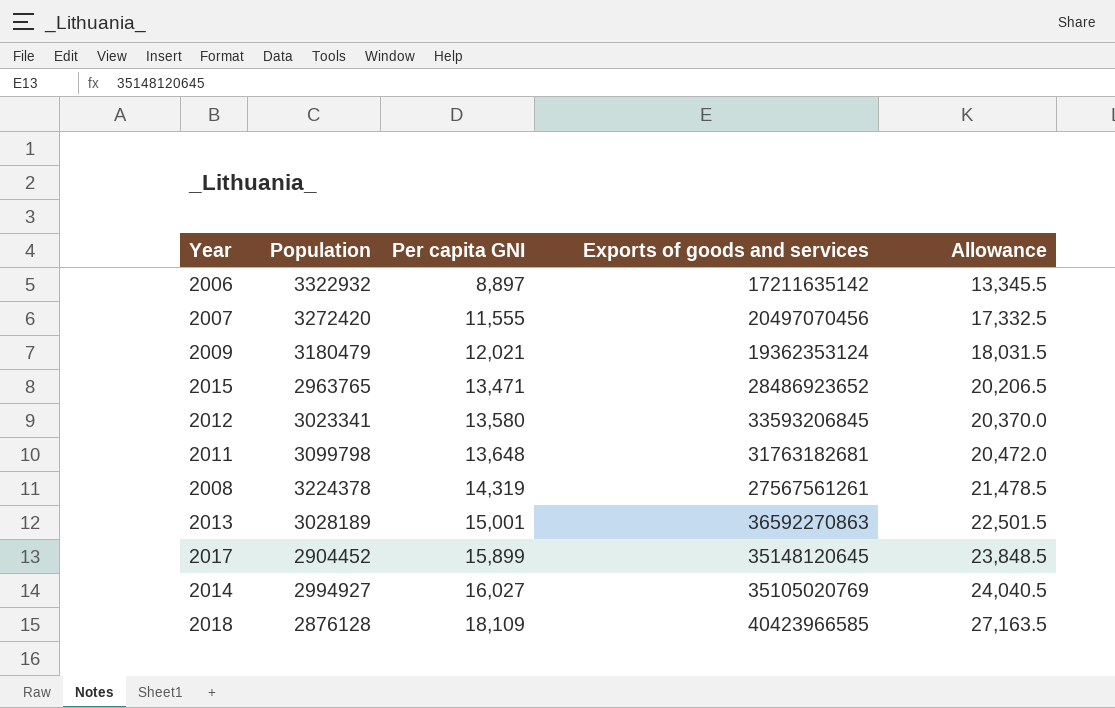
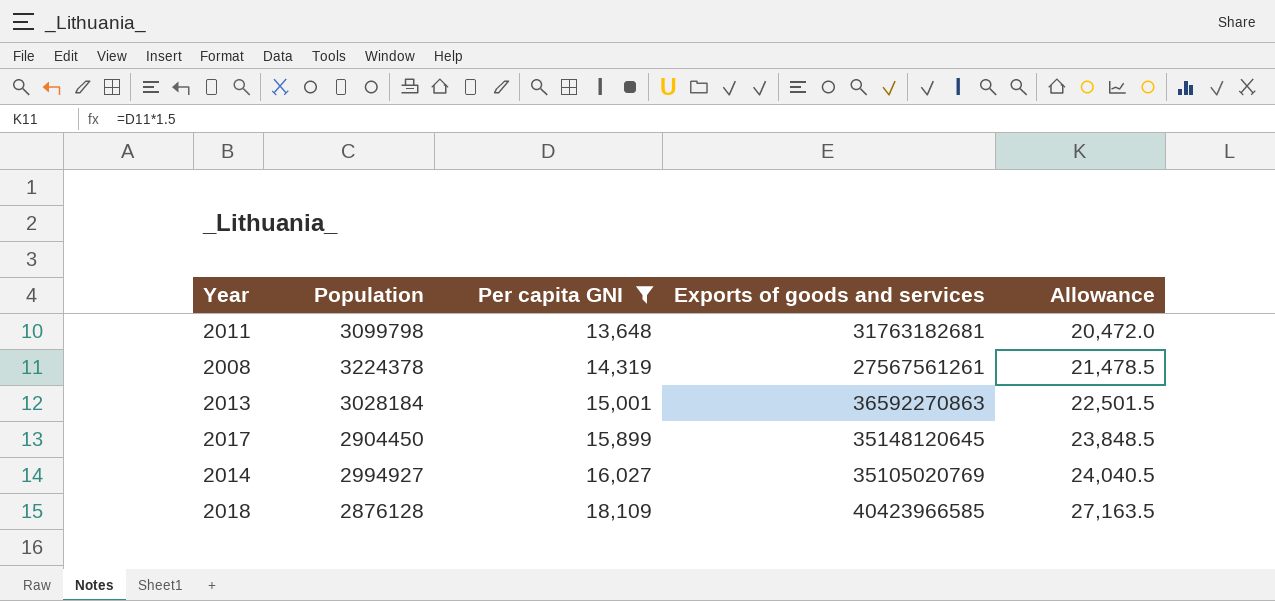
filter: none -> Per capita GNI >= 13,648
2013 | Population: 3028189 -> 3028184
2017 | Population: 2904452 -> 2904450

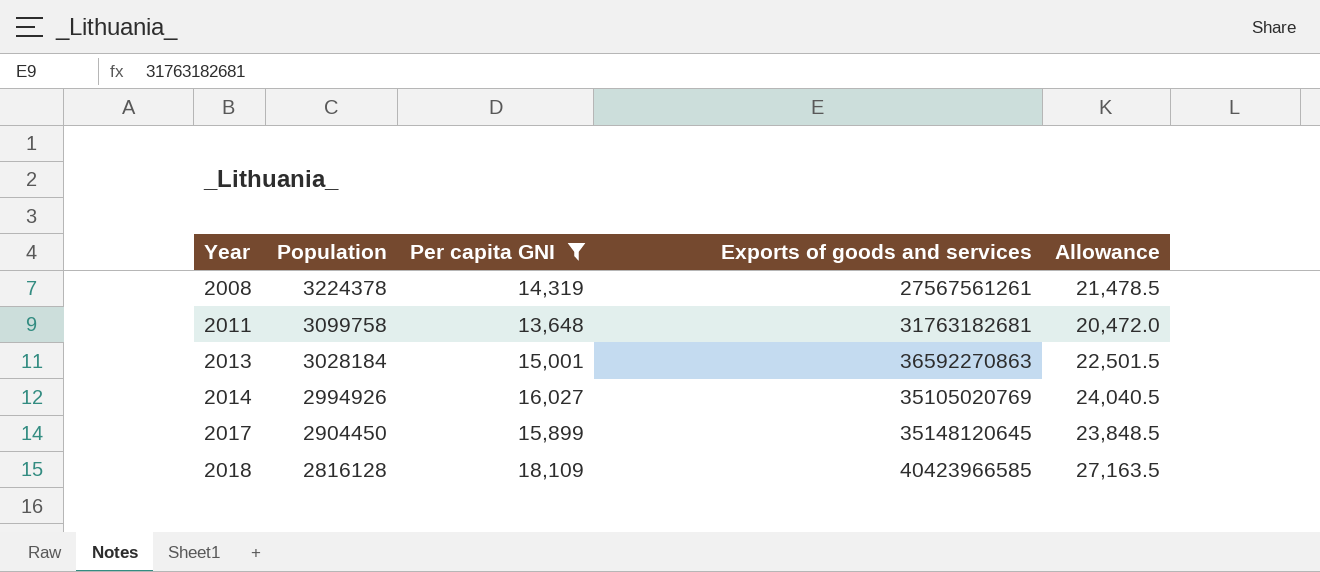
row order: Per capita GNI ascending -> Year ascending
2011 | Population: 3099798 -> 3099758
2014 | Population: 2994927 -> 2994926
2018 | Population: 2876128 -> 2816128

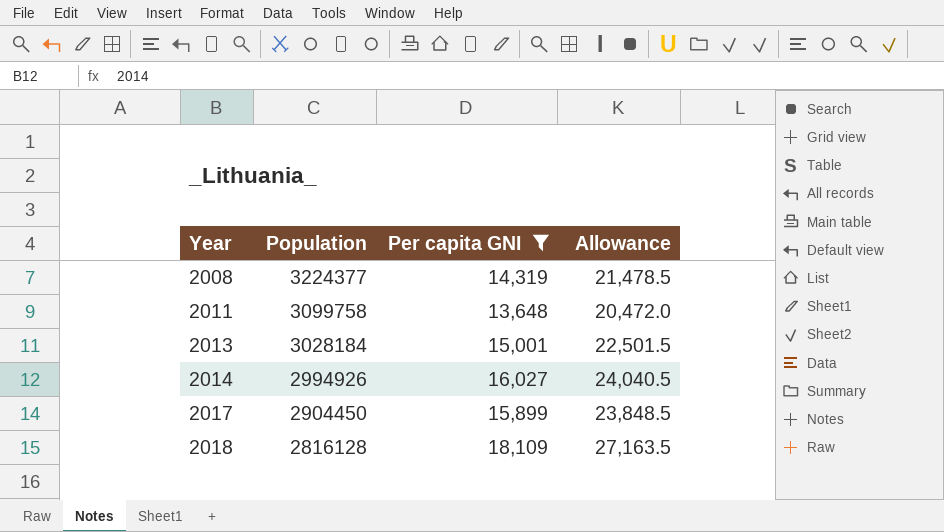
column Exports of goods and services | position: 4 -> none
2008 | Population: 3224378 -> 3224377

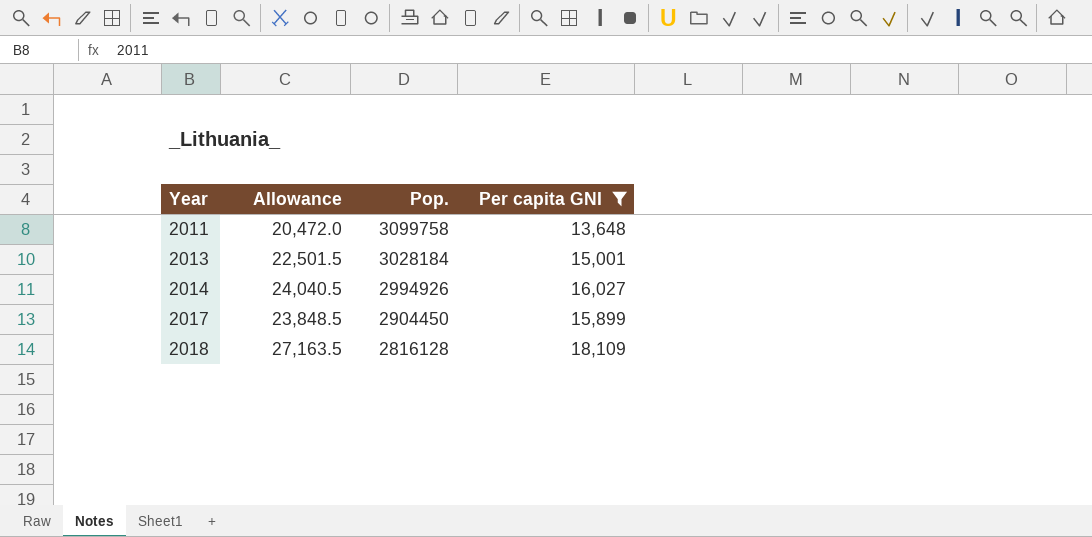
column Allowance | position: 4 -> 2
column name: Population -> Pop.
row 2008: 3224377 | 14,319 | 21,478.5 -> none

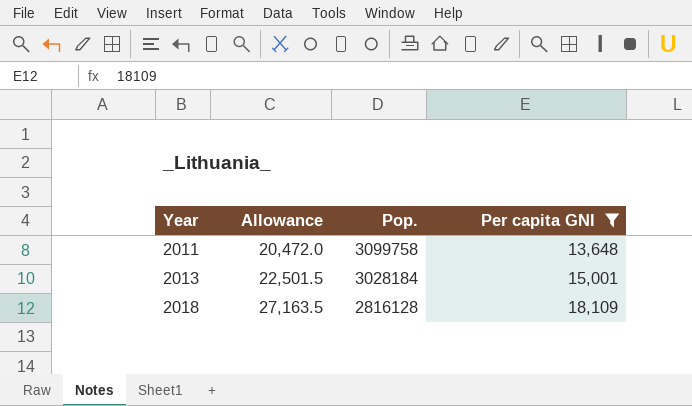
row 2014: 24,040.5 | 2994926 | 16,027 -> none
row 2017: 23,848.5 | 2904450 | 15,899 -> none

